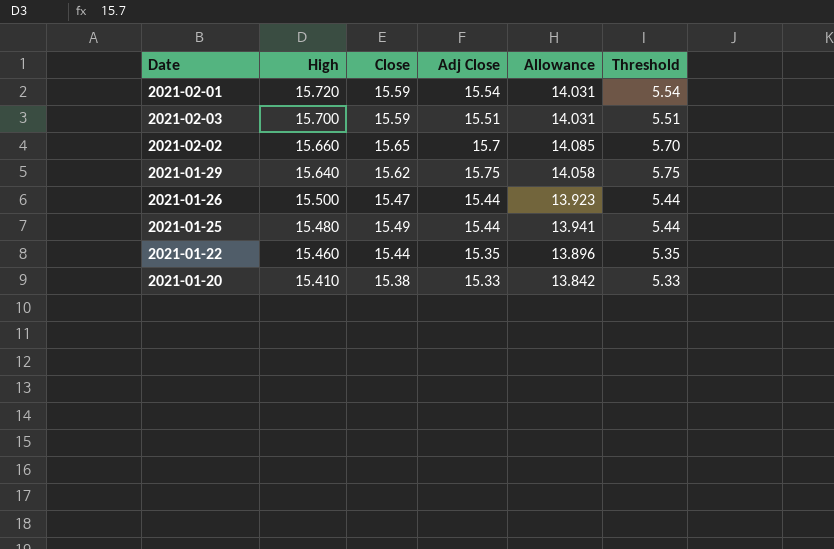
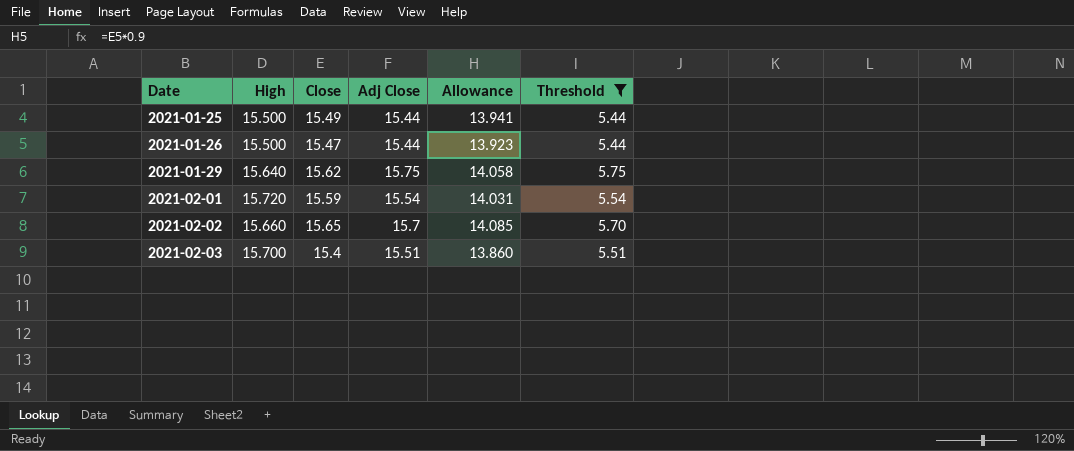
filter: none -> Threshold >= 5.44
row order: High descending -> Date ascending
2021-01-25 | High: 15.480 -> 15.500
2021-02-03 | Close: 15.59 -> 15.4
2021-02-03 | Allowance: 14.031 -> 13.860

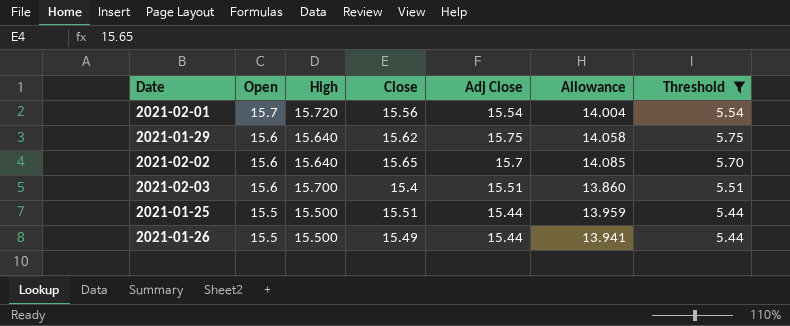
row order: Date ascending -> Open descending
column Open | position: none -> 2
2021-02-01 | Close: 15.59 -> 15.56
2021-02-01 | Allowance: 14.031 -> 14.004
2021-02-02 | High: 15.660 -> 15.640
2021-01-25 | Close: 15.49 -> 15.51
2021-01-25 | Allowance: 13.941 -> 13.959
2021-01-26 | Close: 15.47 -> 15.49
2021-01-26 | Allowance: 13.923 -> 13.941

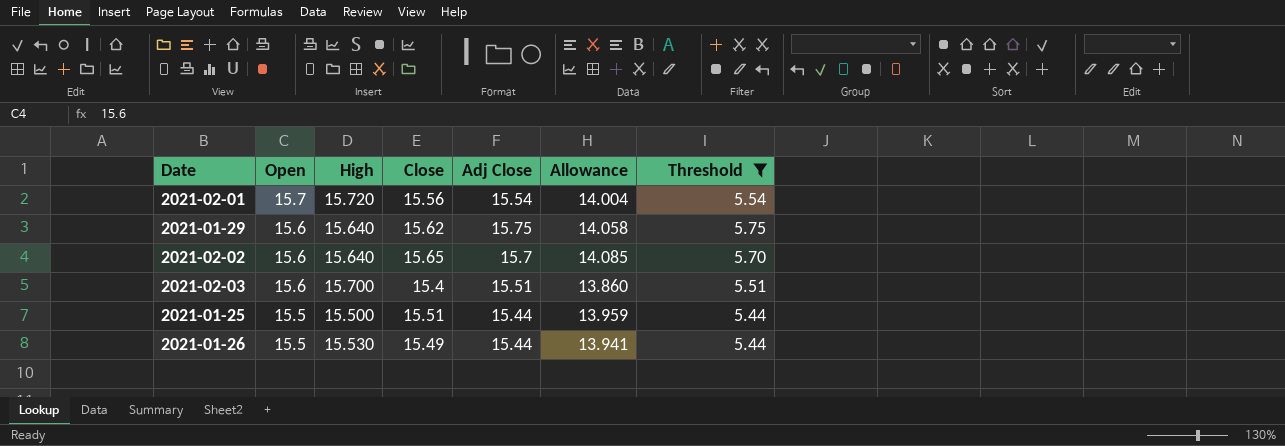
2021-01-26 | High: 15.500 -> 15.530

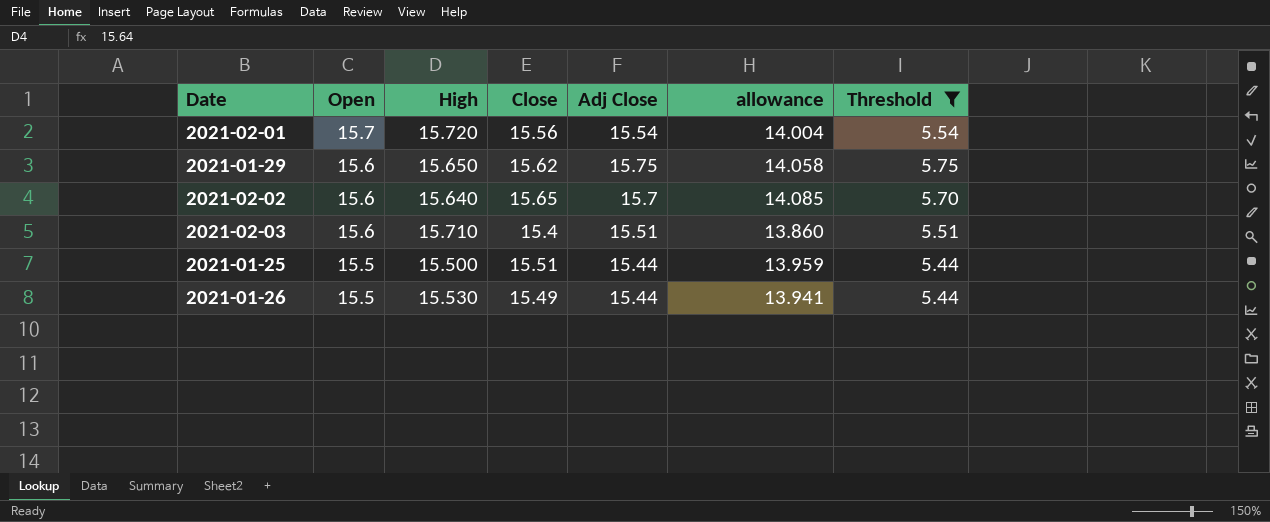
column name: Allowance -> allowance
2021-01-29 | High: 15.640 -> 15.650
2021-02-03 | High: 15.700 -> 15.710

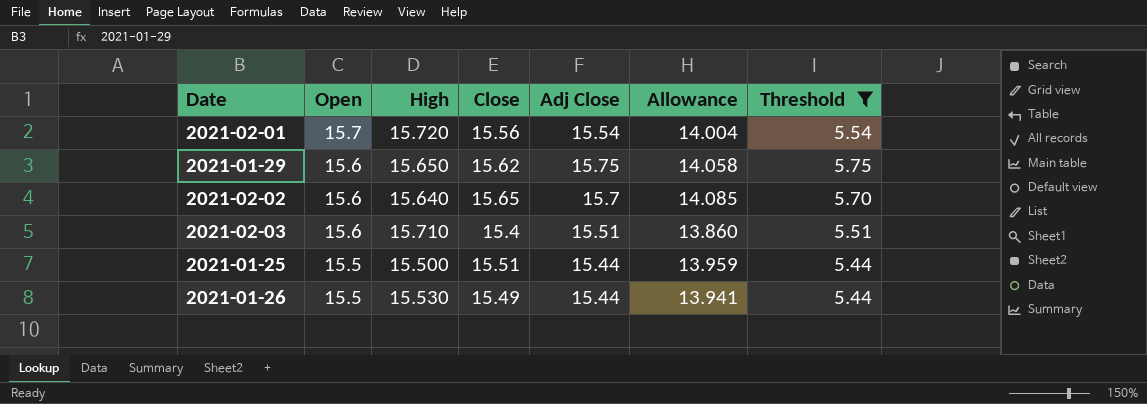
column name: allowance -> Allowance

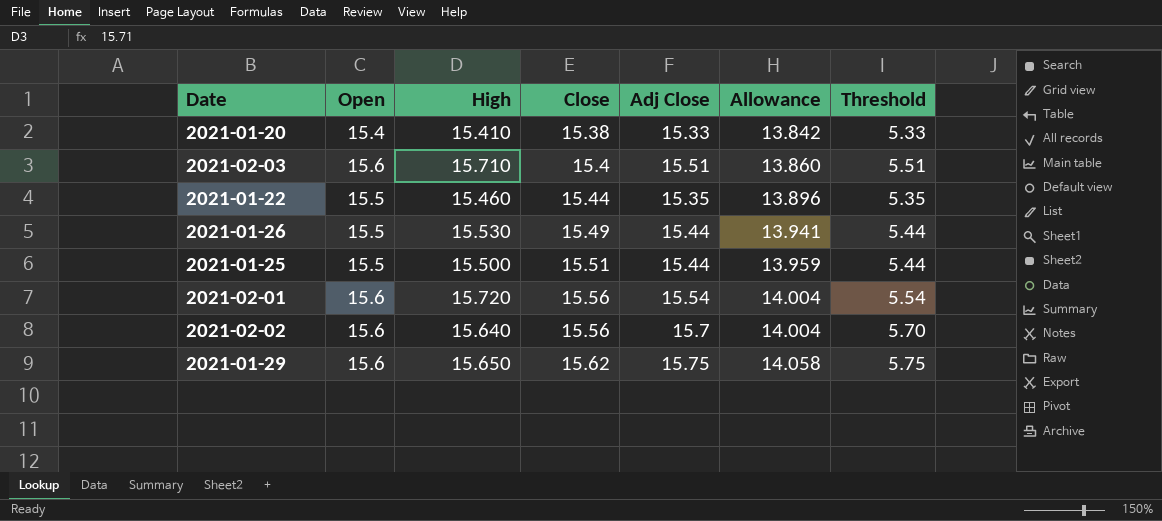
filter: Threshold >= 5.44 -> none
row order: Open descending -> Close ascending
2021-02-01 | Open: 15.7 -> 15.6
2021-02-02 | Close: 15.65 -> 15.56
2021-02-02 | Allowance: 14.085 -> 14.004

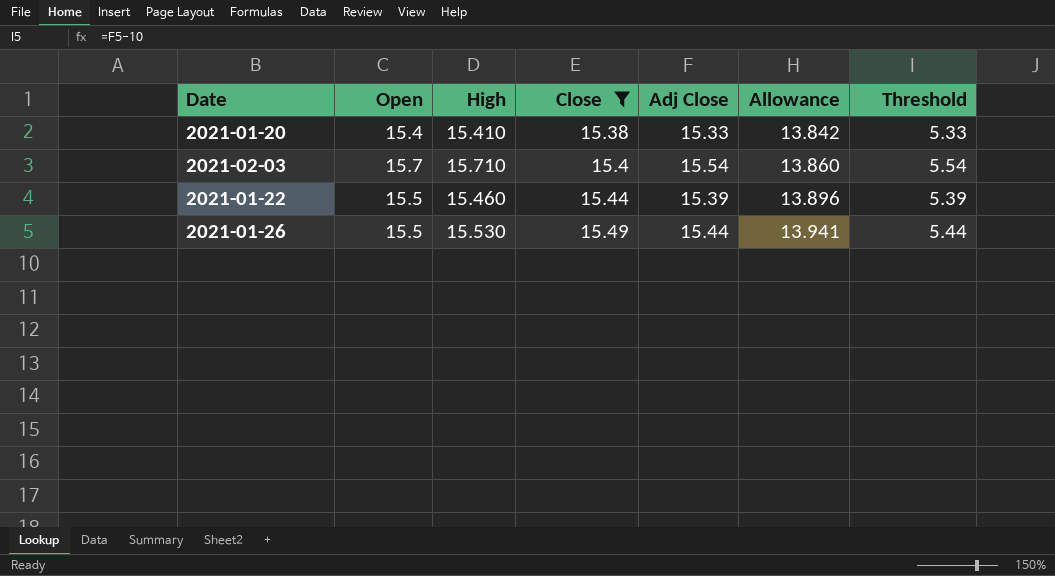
filter: none -> Close <= 15.49
2021-02-03 | Open: 15.6 -> 15.7
2021-02-03 | Adj Close: 15.51 -> 15.54
2021-02-03 | Threshold: 5.51 -> 5.54
2021-01-22 | Adj Close: 15.35 -> 15.39
2021-01-22 | Threshold: 5.35 -> 5.39

